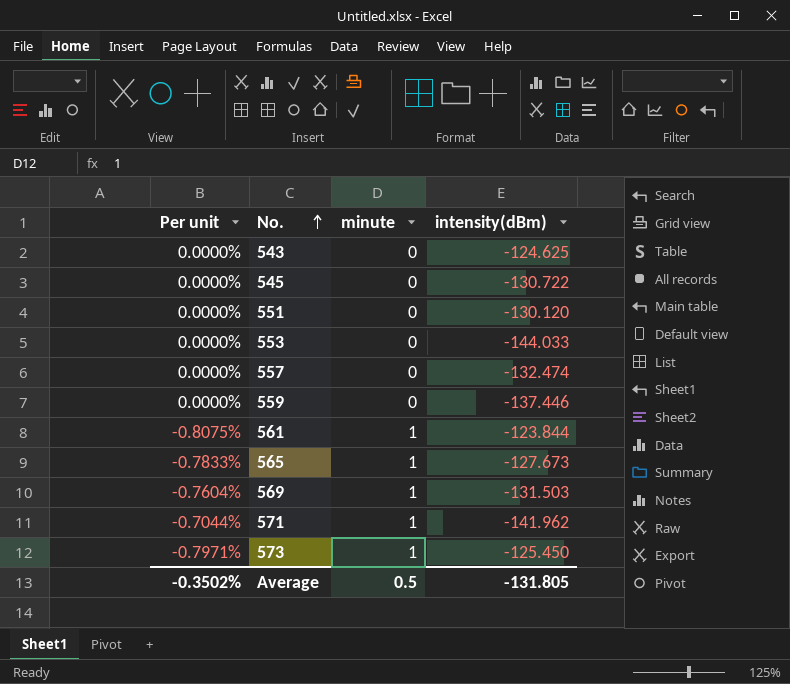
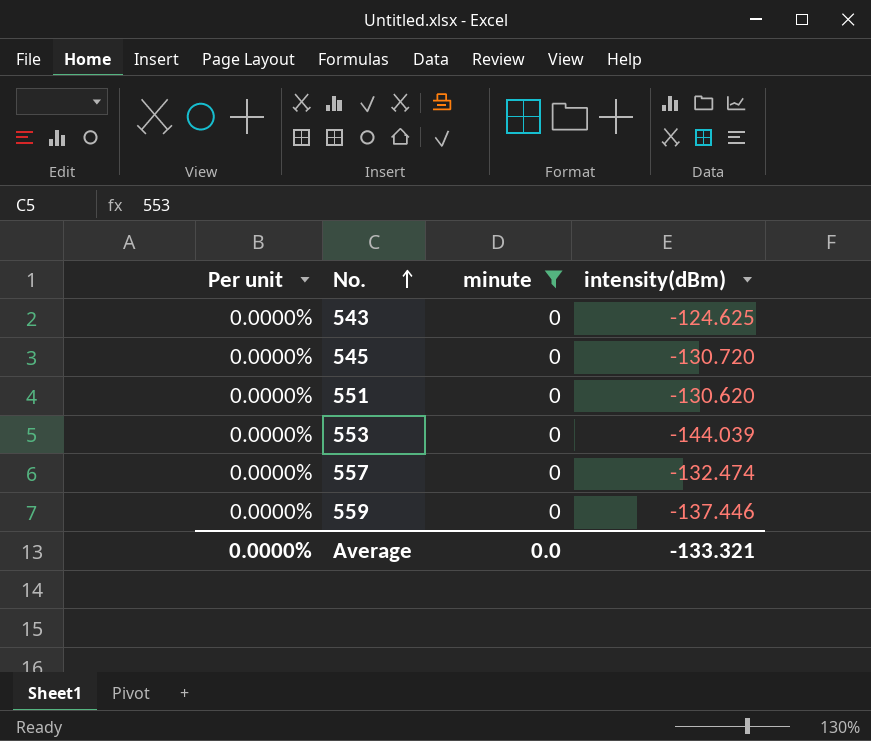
filter: none -> minute = 0
545 | intensity(dBm): -130.722 -> -130.720
551 | intensity(dBm): -130.120 -> -130.620
553 | intensity(dBm): -144.033 -> -144.039
Average | Per unit: -0.3502% -> 0.0000%
Average | minute: 0.5 -> 0.0
Average | intensity(dBm): -131.805 -> -133.321

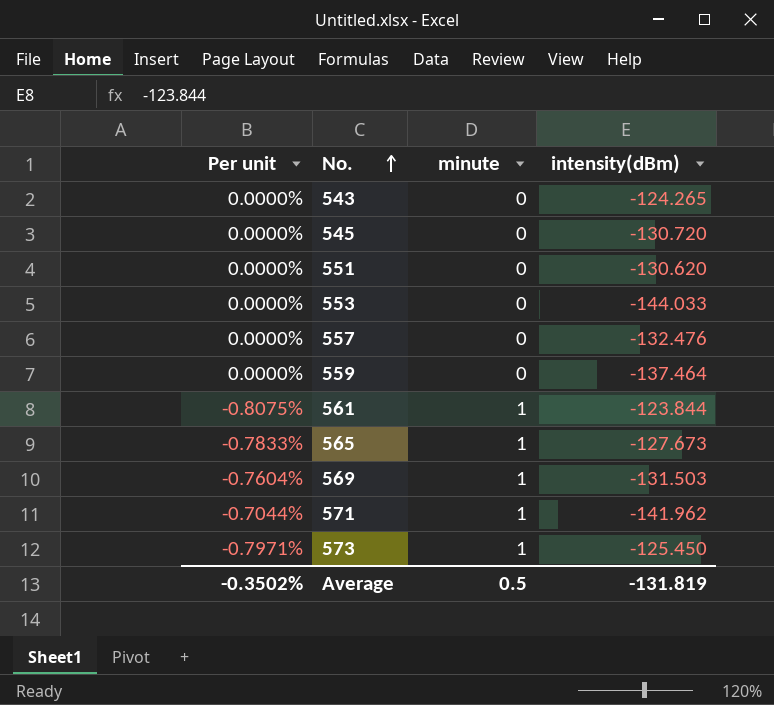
filter: minute = 0 -> none
543 | intensity(dBm): -124.625 -> -124.265
553 | intensity(dBm): -144.039 -> -144.033
557 | intensity(dBm): -132.474 -> -132.476
559 | intensity(dBm): -137.446 -> -137.464
Average | Per unit: 0.0000% -> -0.3502%
Average | minute: 0.0 -> 0.5
Average | intensity(dBm): -133.321 -> -131.819

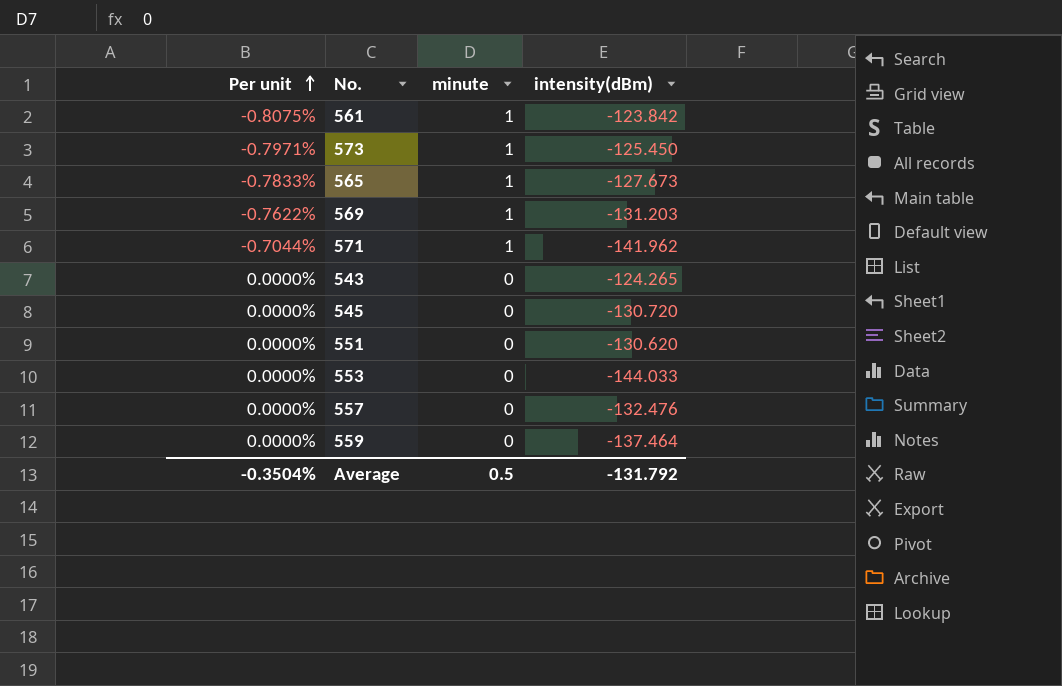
row order: No. ascending -> Per unit ascending
561 | intensity(dBm): -123.844 -> -123.842
569 | Per unit: -0.7604% -> -0.7622%
569 | intensity(dBm): -131.503 -> -131.203
Average | Per unit: -0.3502% -> -0.3504%
Average | intensity(dBm): -131.819 -> -131.792

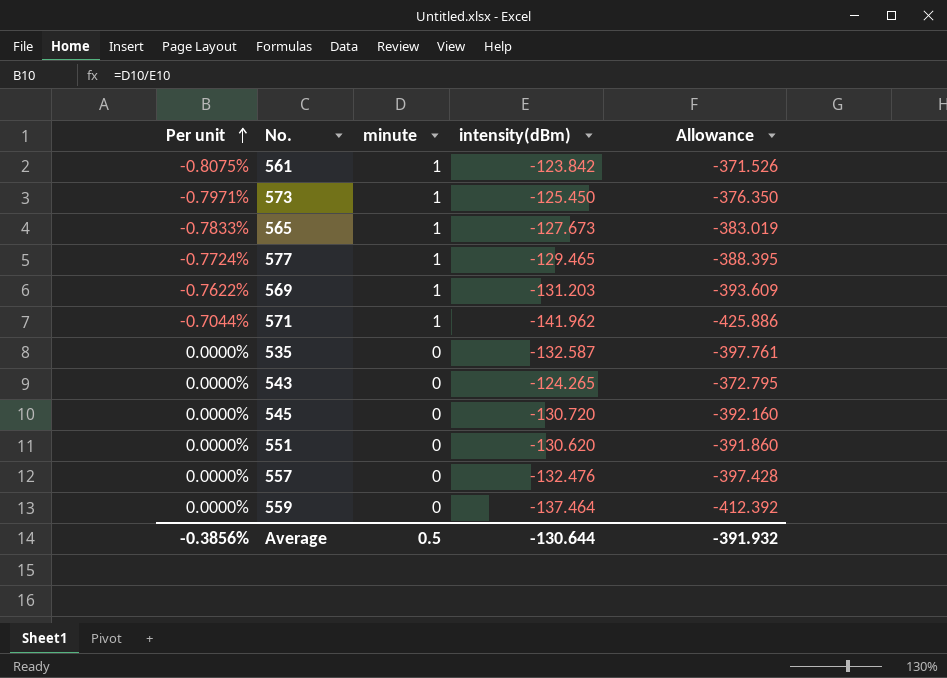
column Allowance | formula: none -> [intensity(dBm)] * 3
row 553: 0.0000% | 0 | -144.033 -> none
row 577: none -> -0.7724% | 1 | -129.465 | -388.395
row 535: none -> 0.0000% | 0 | -132.587 | -397.761
Average | Per unit: -0.3504% -> -0.3856%
Average | intensity(dBm): -131.792 -> -130.644

